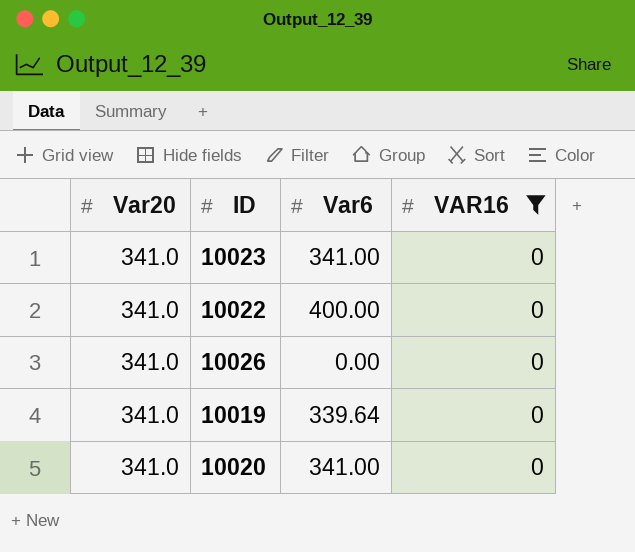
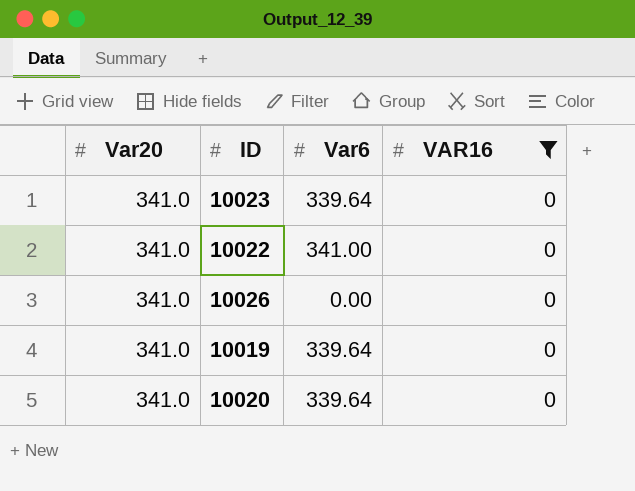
10023 | Var6: 341.00 -> 339.64
10022 | Var6: 400.00 -> 341.00
10020 | Var6: 341.00 -> 339.64

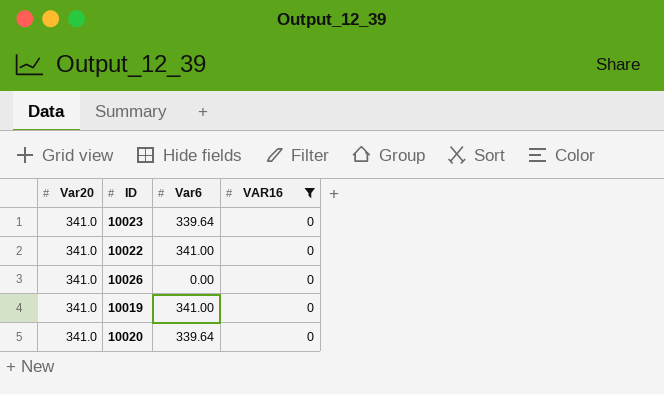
10019 | Var6: 339.64 -> 341.00

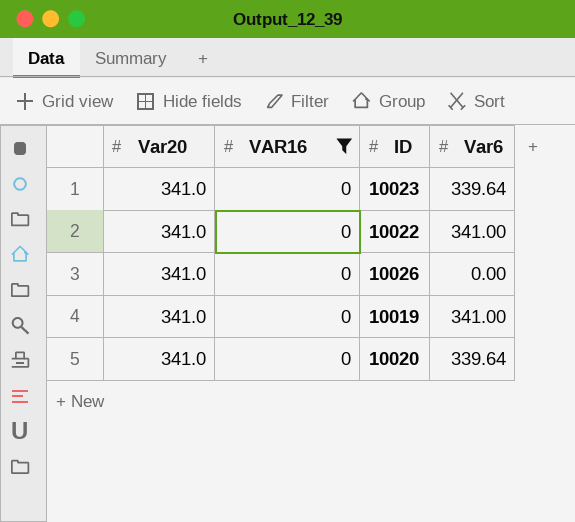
column VAR16 | position: 4 -> 2

